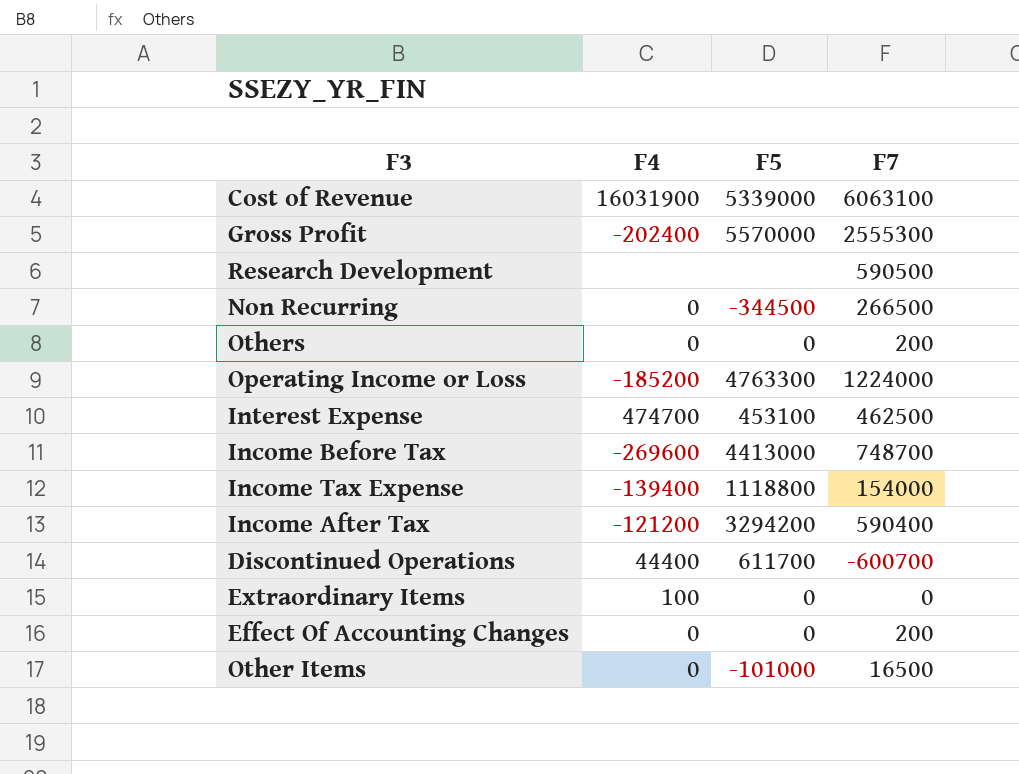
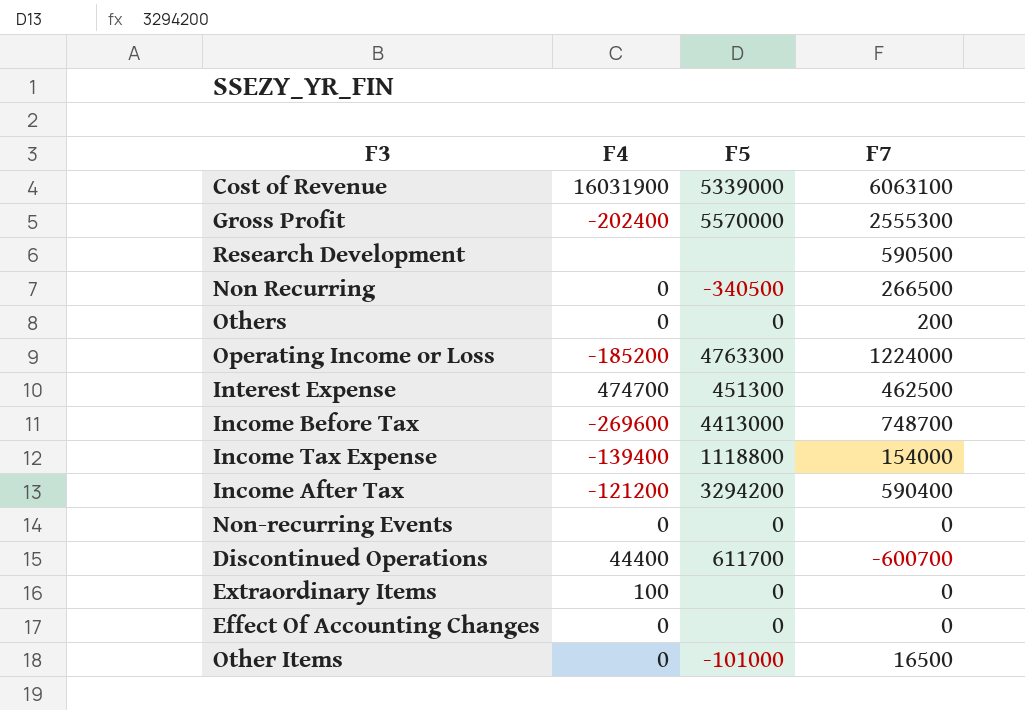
Non Recurring | F5: -344500 -> -340500
Interest Expense | F5: 453100 -> 451300
row Non-recurring Events: none -> 0 | 0 | 0
Effect Of Accounting Changes | F7: 200 -> 0

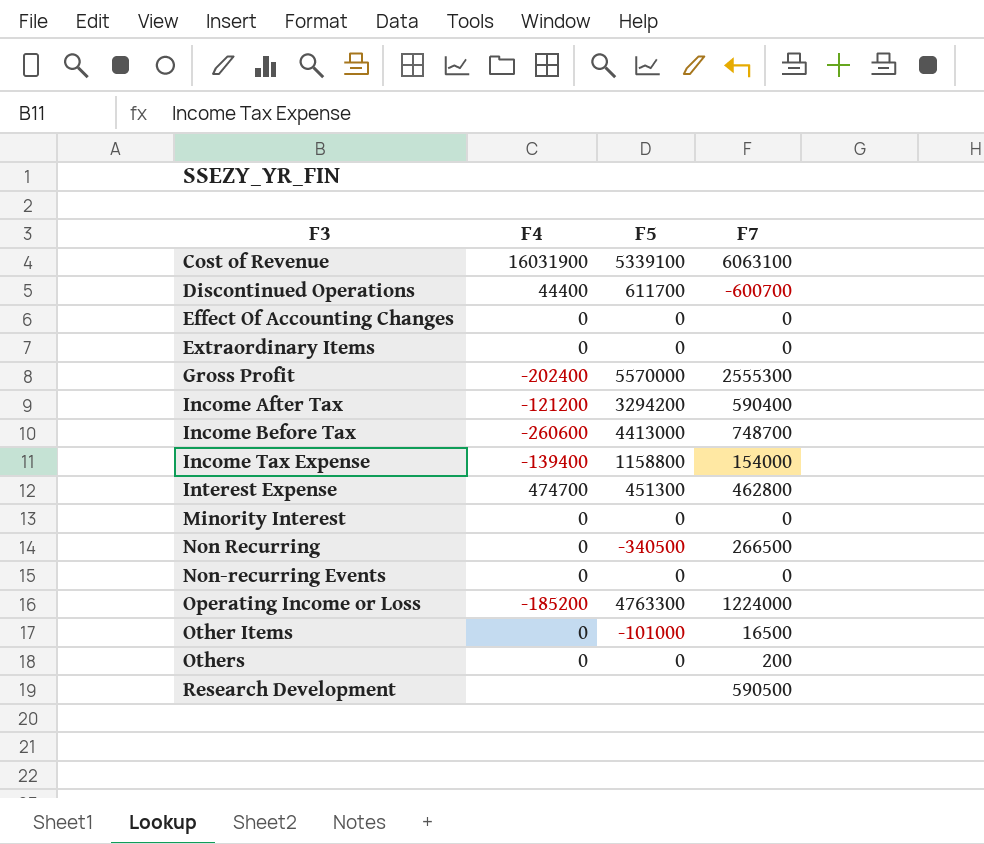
row order: none -> F3 ascending
Cost of Revenue | F5: 5339000 -> 5339100
Extraordinary Items | F4: 100 -> 0
Income Before Tax | F4: -269600 -> -260600
Income Tax Expense | F5: 1118800 -> 1158800
Interest Expense | F7: 462500 -> 462800
row Minority Interest: none -> 0 | 0 | 0

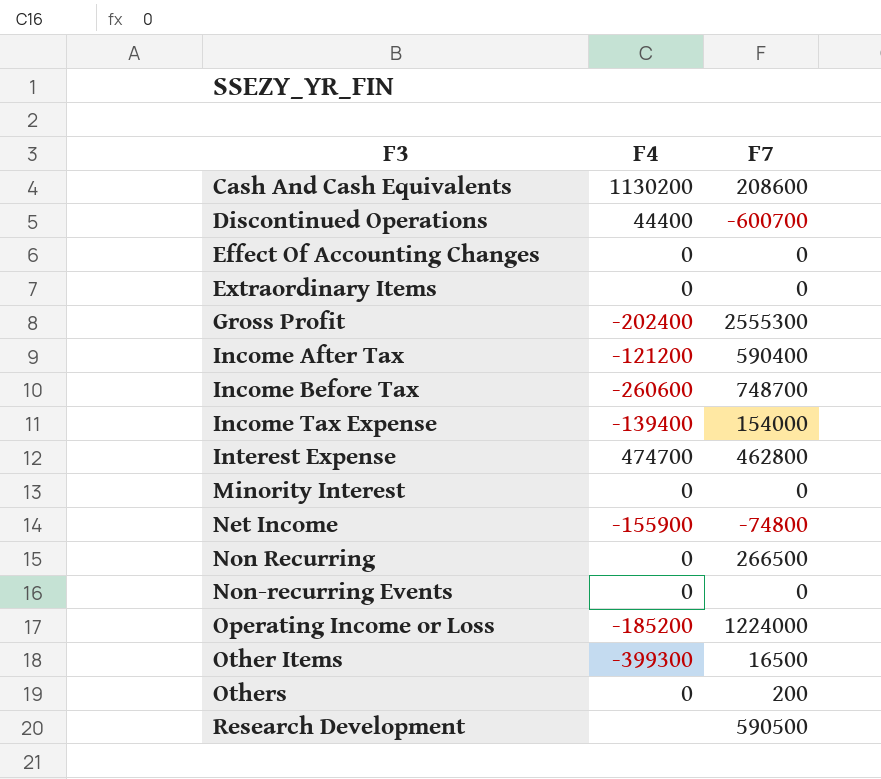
column F5 | position: 3 -> none
row Cost of Revenue: 16031900 | 5339100 | 6063100 -> none
row Cash And Cash Equivalents: none -> 1130200 | 208600
row Net Income: none -> -155900 | -74800
Other Items | F4: 0 -> -399300

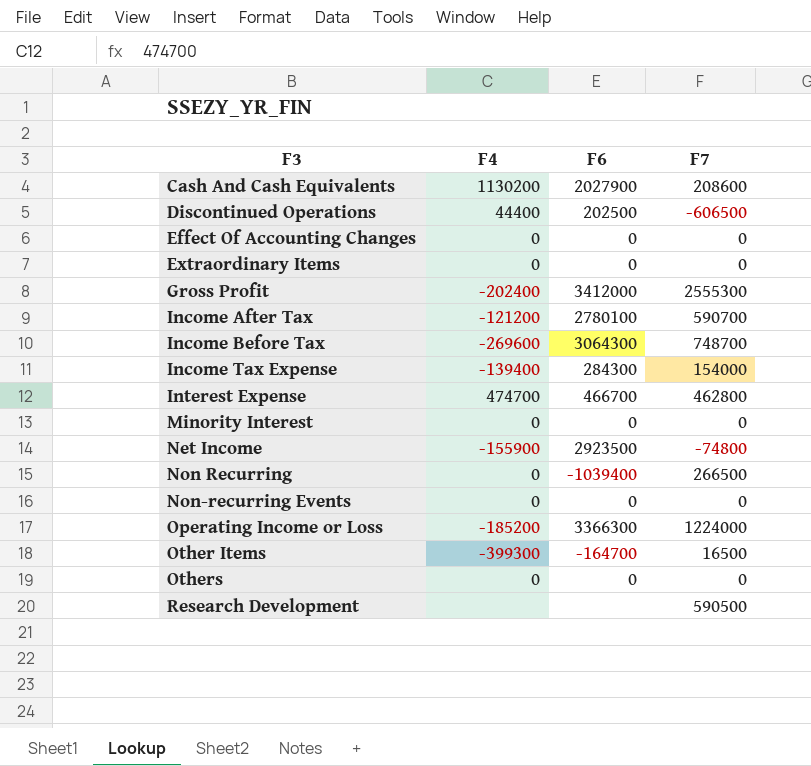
column F6 | position: none -> 3
Discontinued Operations | F7: -600700 -> -606500
Income After Tax | F7: 590400 -> 590700
Income Before Tax | F4: -260600 -> -269600
Others | F7: 200 -> 0

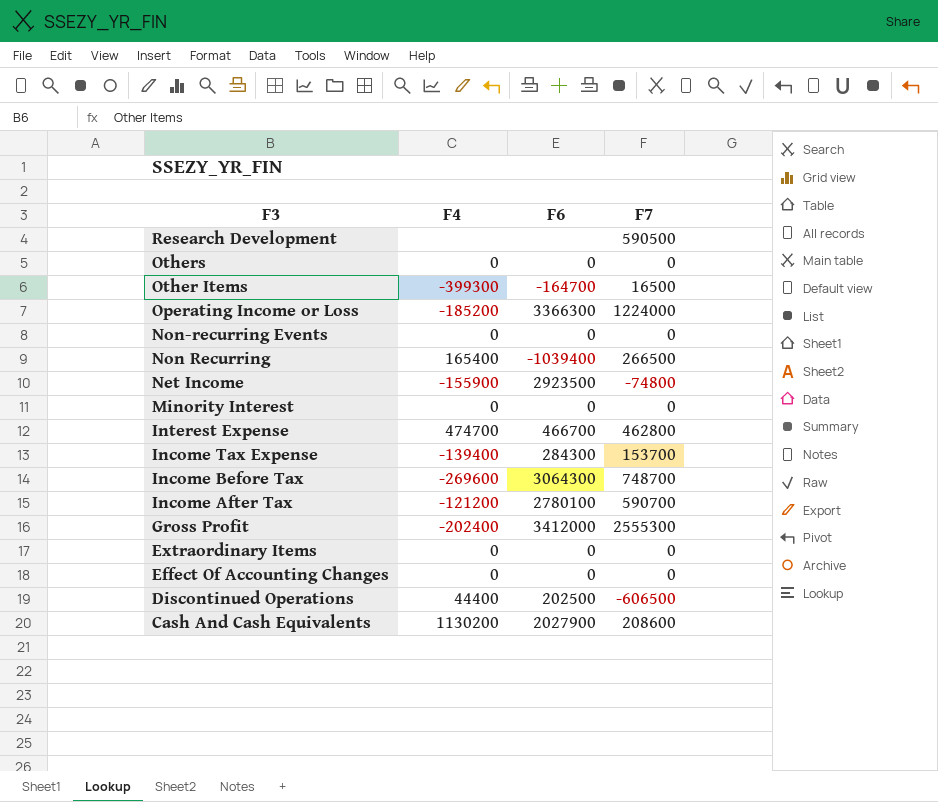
row order: F3 ascending -> F3 descending
Non Recurring | F4: 0 -> 165400
Income Tax Expense | F7: 154000 -> 153700

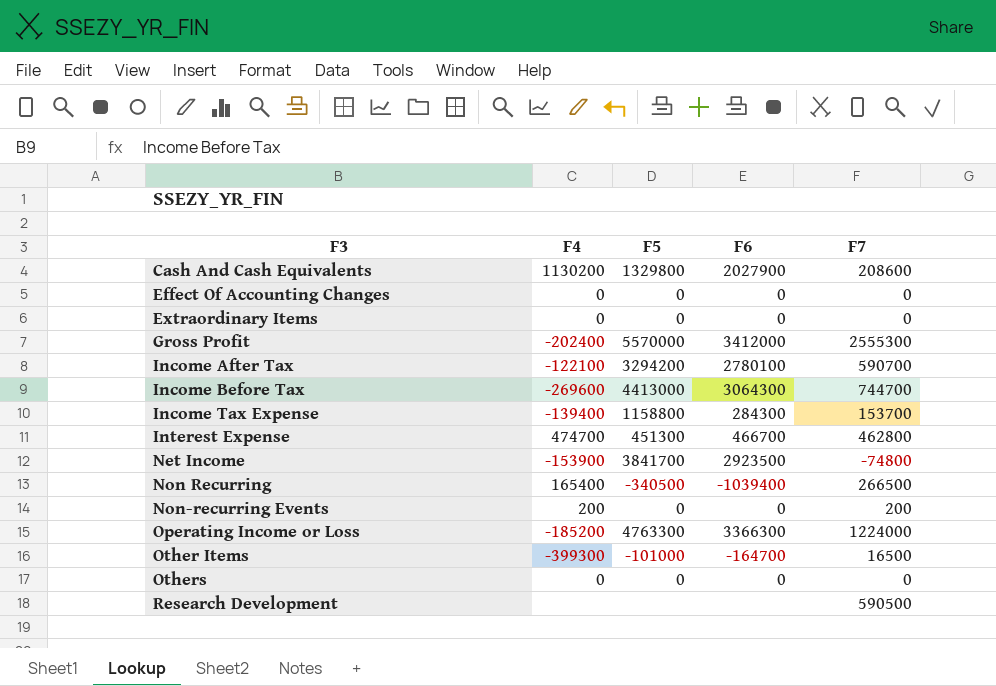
row order: F3 descending -> F3 ascending
column F5 | position: none -> 3
row Minority Interest: 0 | 0 | 0 -> none
row Discontinued Operations: 44400 | 202500 | -606500 -> none
Income After Tax | F4: -121200 -> -122100
Income Before Tax | F7: 748700 -> 744700
Net Income | F4: -155900 -> -153900
Non-recurring Events | F4: 0 -> 200
Non-recurring Events | F7: 0 -> 200

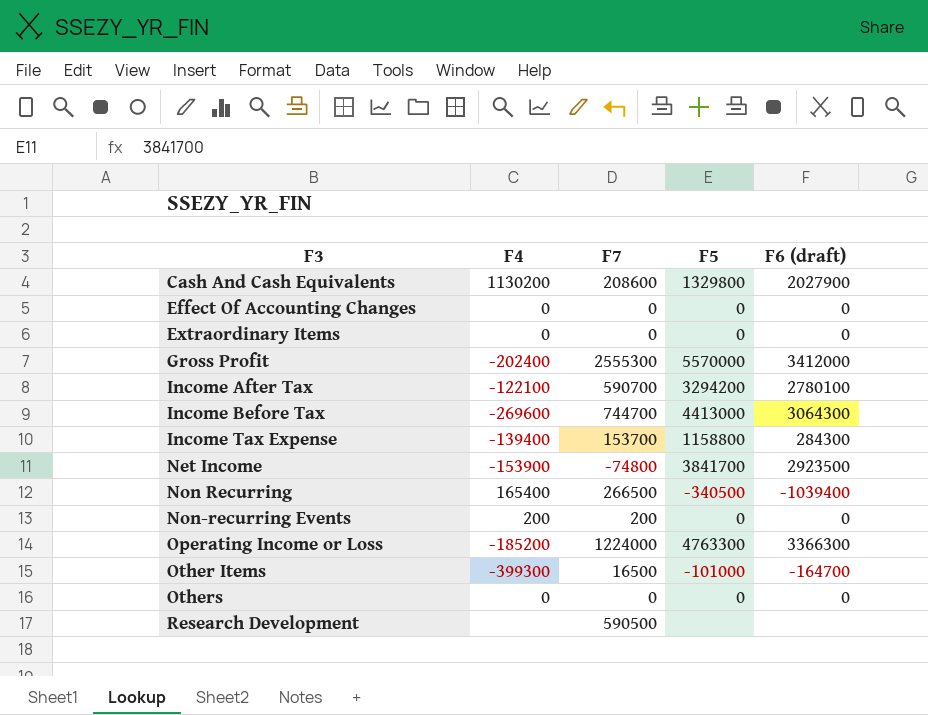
column F7 | position: 5 -> 3
column name: F6 -> F6 (draft)
row Interest Expense: 474700 | 451300 | 466700 | 462800 -> none

